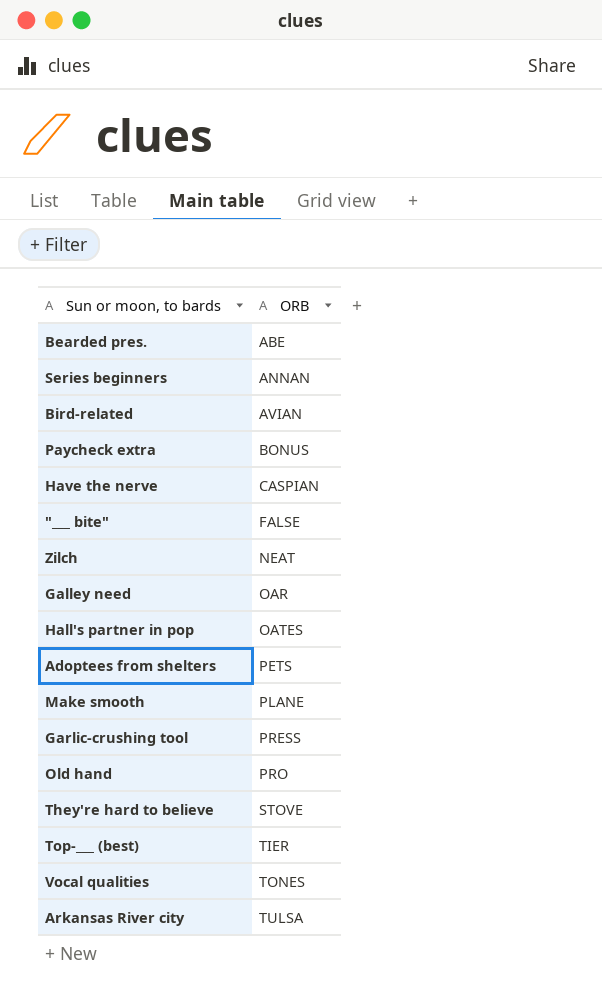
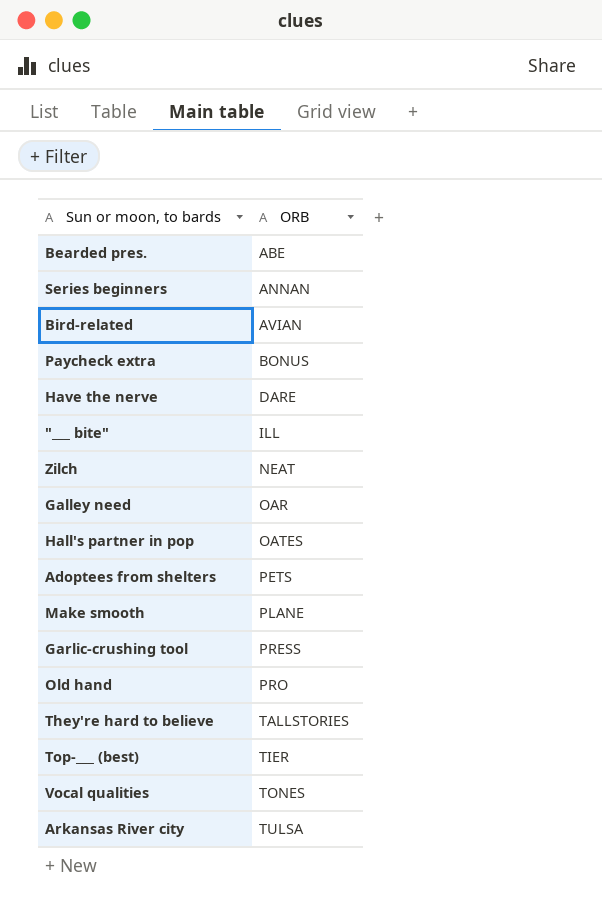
Have the nerve | ORB: CASPIAN -> DARE
"___ bite" | ORB: FALSE -> ILL
They're hard to believe | ORB: STOVE -> TALLSTORIES

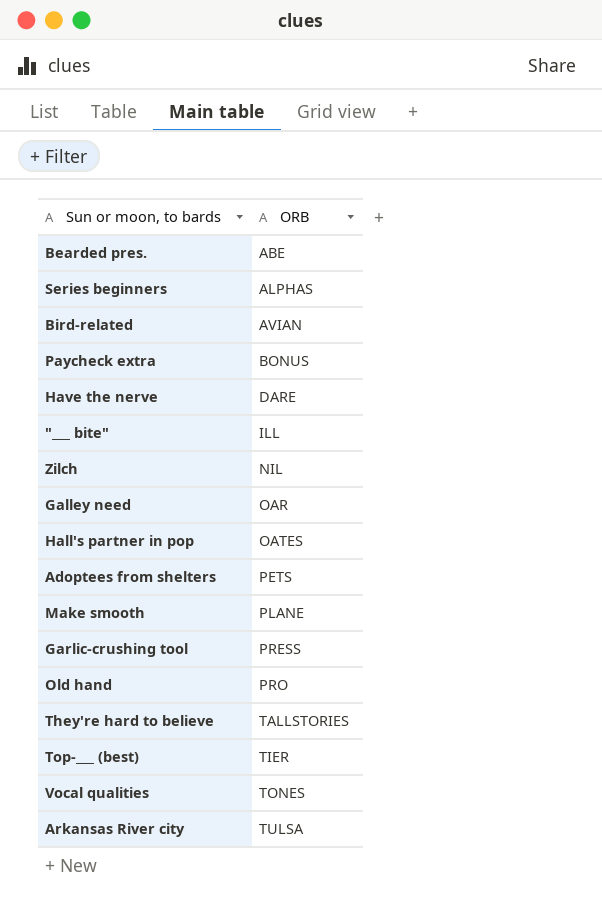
Series beginners | ORB: ANNAN -> ALPHAS
Zilch | ORB: NEAT -> NIL

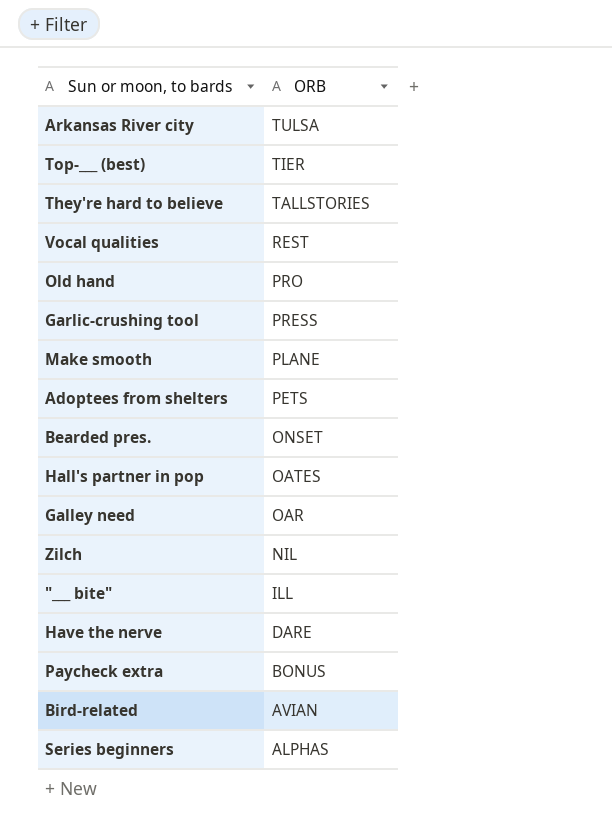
row order: ORB ascending -> ORB descending
Vocal qualities | ORB: TONES -> REST
Bearded pres. | ORB: ABE -> ONSET

